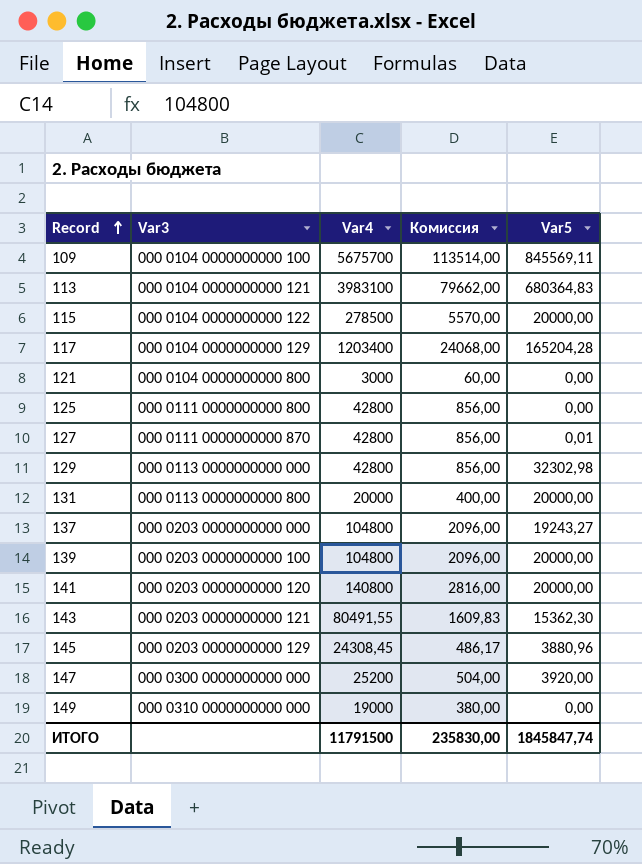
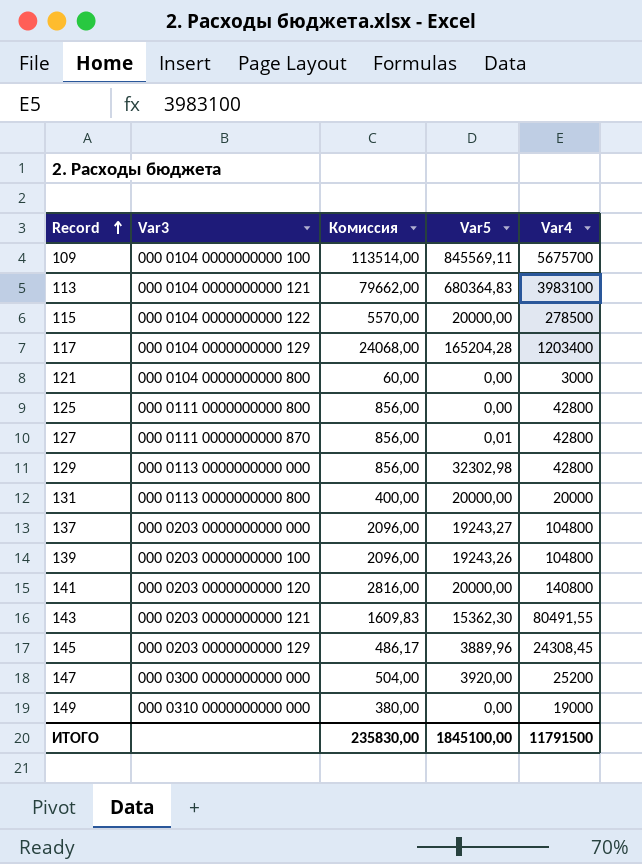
column Var4 | position: 3 -> 5
139 | Var5: 20000,00 -> 19243,26
145 | Var5: 3880,96 -> 3889,96
ИТОГО | Var5: 1845847,74 -> 1845100,00

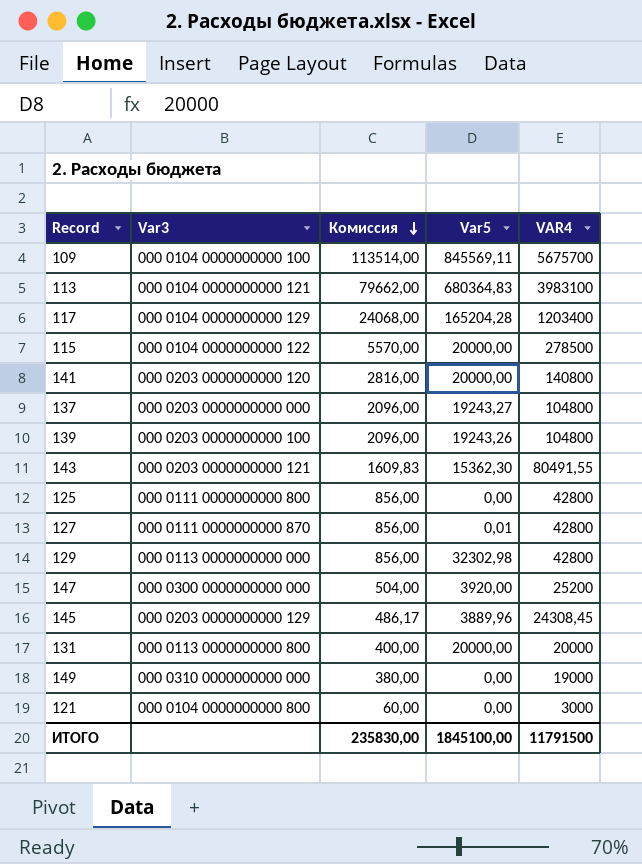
row order: Record ascending -> Комиссия descending
column name: Var4 -> VAR4

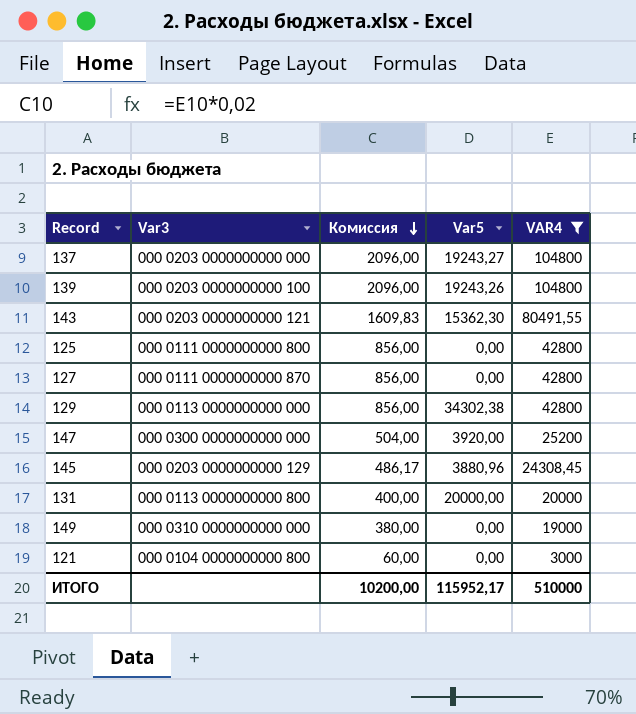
filter: none -> VAR4 <= 104800
127 | Var5: 0,01 -> 0,00
129 | Var5: 32302,98 -> 34302,38
145 | Var5: 3889,96 -> 3880,96
ИТОГО | Комиссия: 235830,00 -> 10200,00
ИТОГО | Var5: 1845100,00 -> 115952,17
ИТОГО | VAR4: 11791500 -> 510000

